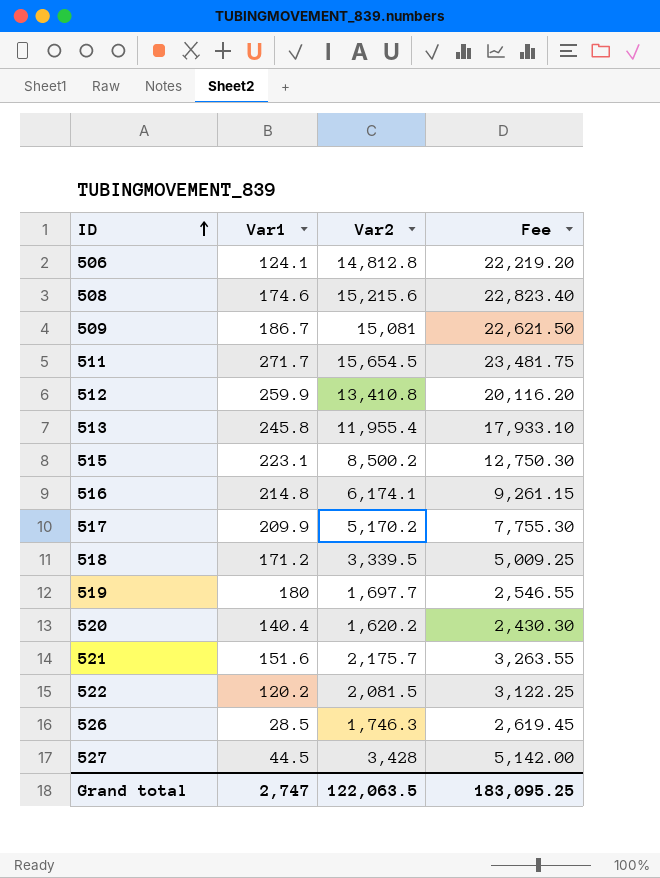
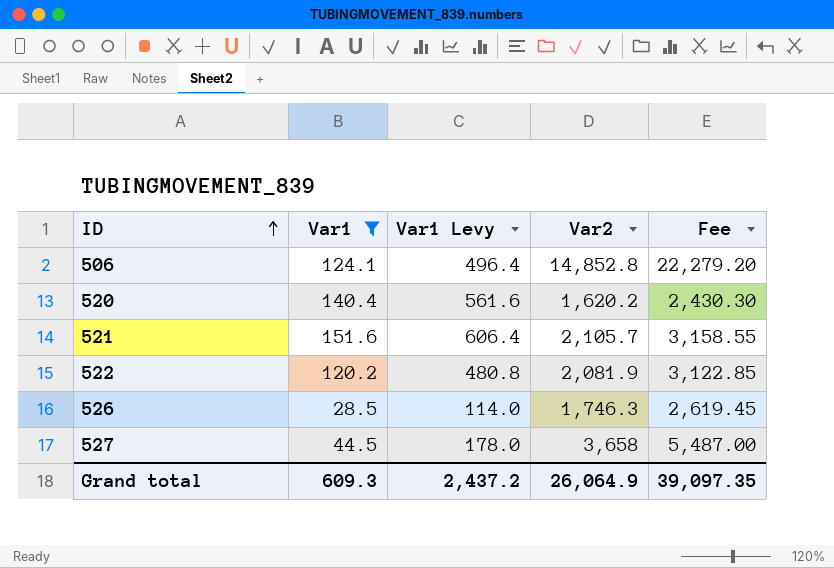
filter: none -> Var1 <= 151.6
column Var1 Levy | formula: none -> [Var1] * 4
506 | Var2: 14,812.8 -> 14,852.8
506 | Fee: 22,219.20 -> 22,279.20
521 | Var2: 2,175.7 -> 2,105.7
521 | Fee: 3,263.55 -> 3,158.55
522 | Var2: 2,081.5 -> 2,081.9
522 | Fee: 3,122.25 -> 3,122.85
527 | Var2: 3,428 -> 3,658
527 | Fee: 5,142.00 -> 5,487.00
Grand total | Var1: 2,747 -> 609.3
Grand total | Var2: 122,063.5 -> 26,064.9
Grand total | Fee: 183,095.25 -> 39,097.35

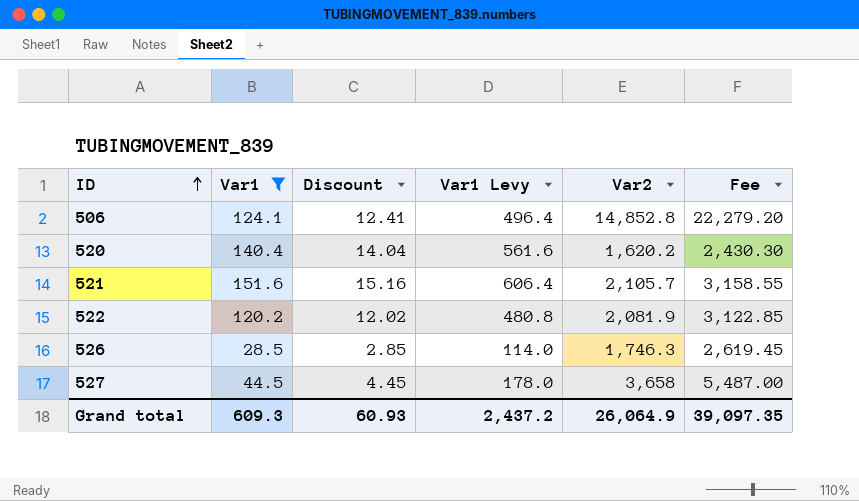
column Discount | formula: none -> [Var1] * 0.1

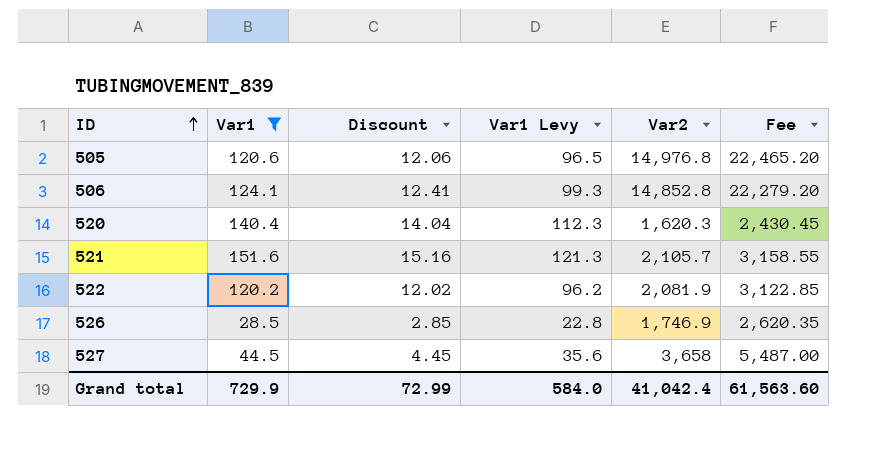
column Var1 Levy | formula: [Var1] * 4 -> [Var1] * 0.8
row 505: none -> 120.6 | 12.06 | 96.5 | 14,976.8 | 22,465.20
520 | Var2: 1,620.2 -> 1,620.3
520 | Fee: 2,430.30 -> 2,430.45
526 | Var2: 1,746.3 -> 1,746.9
526 | Fee: 2,619.45 -> 2,620.35
Grand total | Var1: 609.3 -> 729.9
Grand total | Discount: 60.93 -> 72.99
Grand total | Var1 Levy: 2,437.2 -> 584.0
Grand total | Var2: 26,064.9 -> 41,042.4
Grand total | Fee: 39,097.35 -> 61,563.60

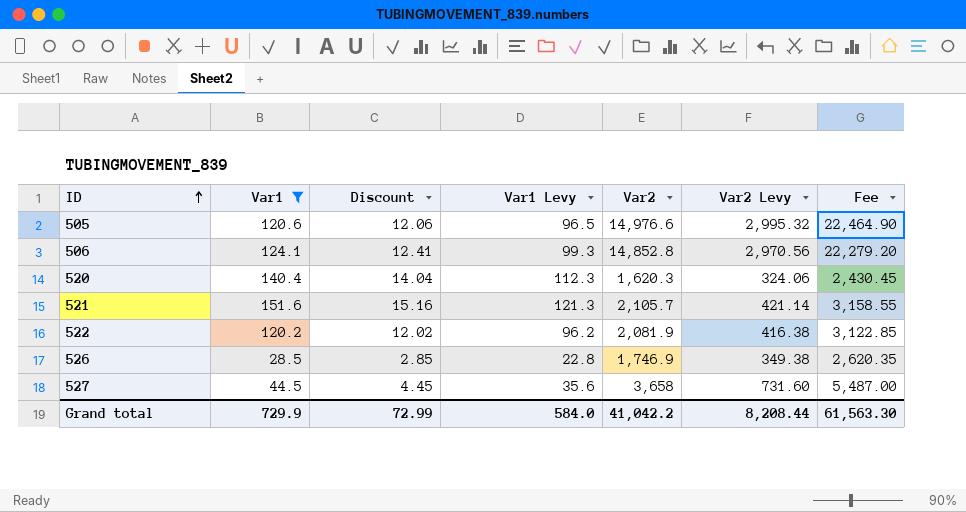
column Var2 Levy | formula: none -> [Var2] * 0.2
505 | Var2: 14,976.8 -> 14,976.6
505 | Fee: 22,465.20 -> 22,464.90
Grand total | Var2: 41,042.4 -> 41,042.2
Grand total | Fee: 61,563.60 -> 61,563.30

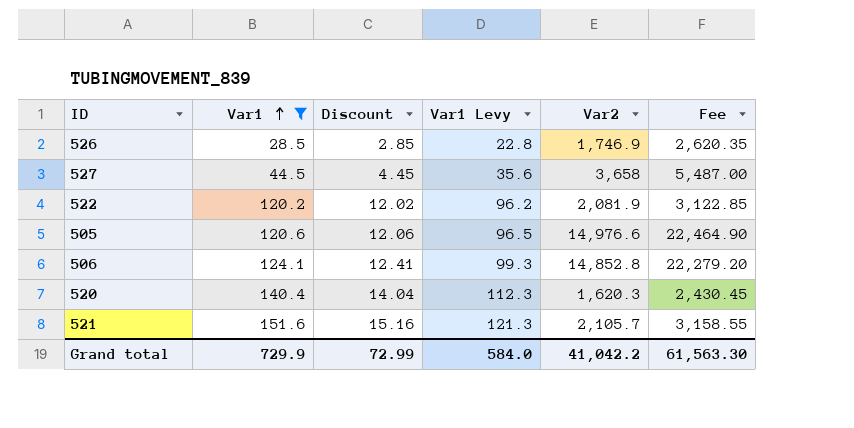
row order: ID ascending -> Var1 ascending
column Var2 Levy | formula: [Var2] * 0.2 -> none

